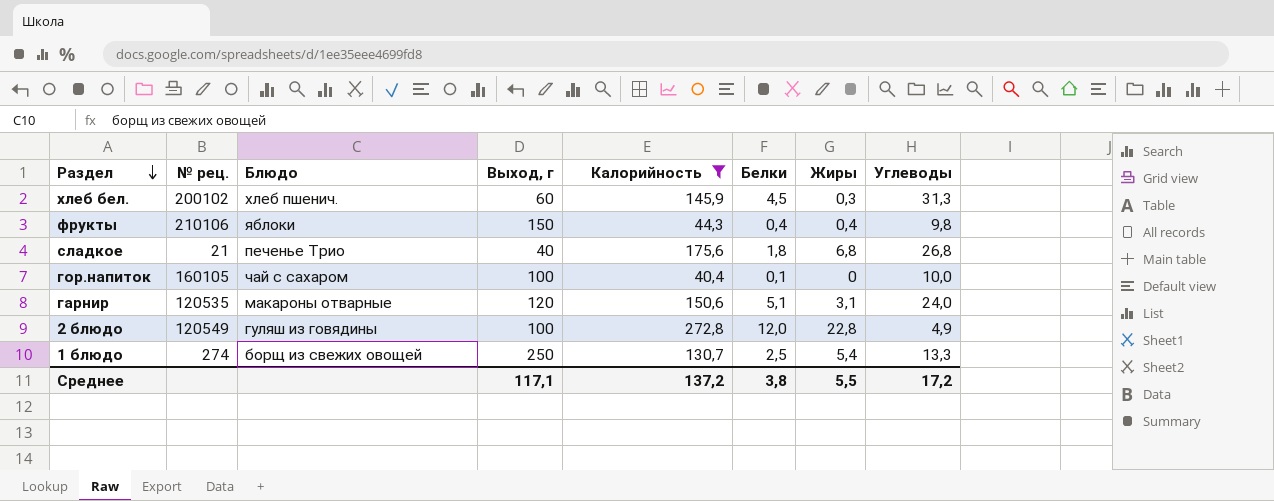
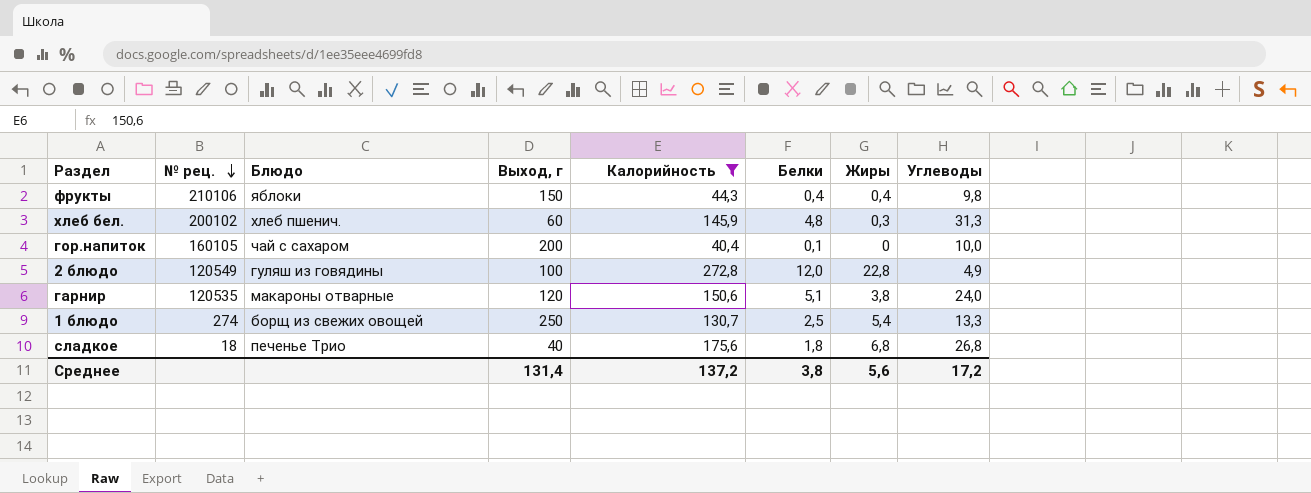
row order: Раздел descending -> № рец. descending
хлеб бел. | Белки: 4,5 -> 4,8
гор.напиток | Выход, г: 100 -> 200
гарнир | Жиры: 3,1 -> 3,8
сладкое | № рец.: 21 -> 18
Среднее | Выход, г: 117,1 -> 131,4
Среднее | Жиры: 5,5 -> 5,6

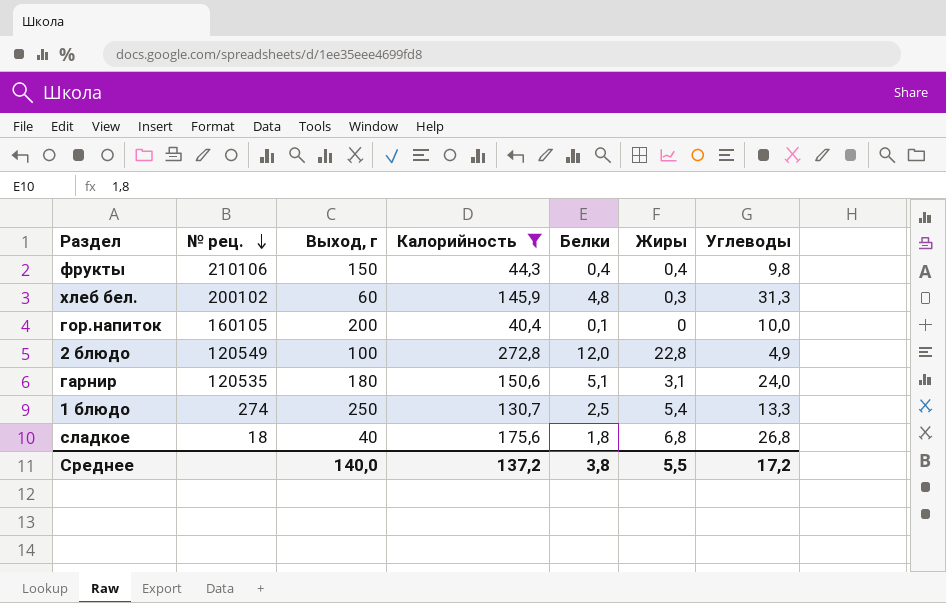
column Блюдо | position: 3 -> none
гарнир | Выход, г: 120 -> 180
гарнир | Жиры: 3,8 -> 3,1
Среднее | Выход, г: 131,4 -> 140,0
Среднее | Жиры: 5,6 -> 5,5

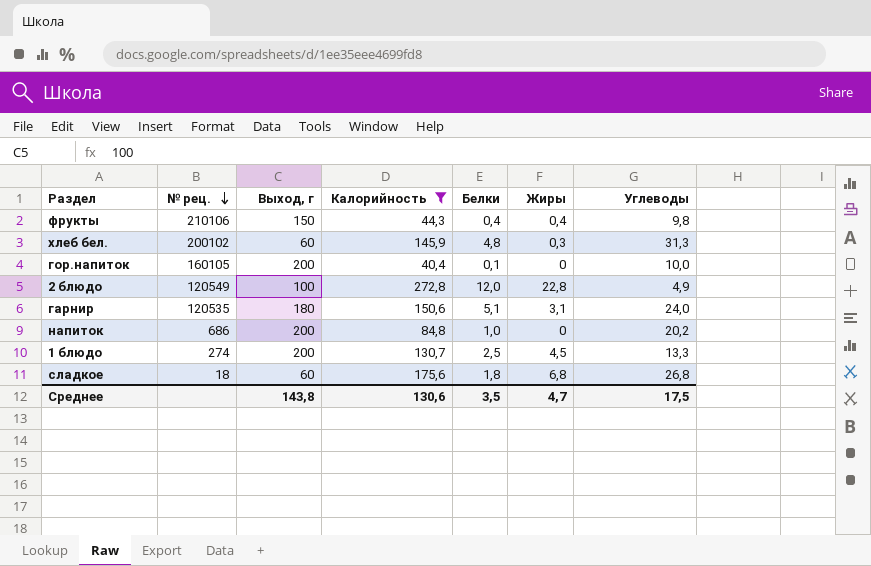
row напиток: none -> 686 | 200 | 84,8 | 1,0 | 0 | 20,2
1 блюдо | Выход, г: 250 -> 200
1 блюдо | Жиры: 5,4 -> 4,5
сладкое | Выход, г: 40 -> 60
Среднее | Выход, г: 140,0 -> 143,8
Среднее | Калорийность: 137,2 -> 130,6
Среднее | Белки: 3,8 -> 3,5
Среднее | Жиры: 5,5 -> 4,7
Среднее | Углеводы: 17,2 -> 17,5

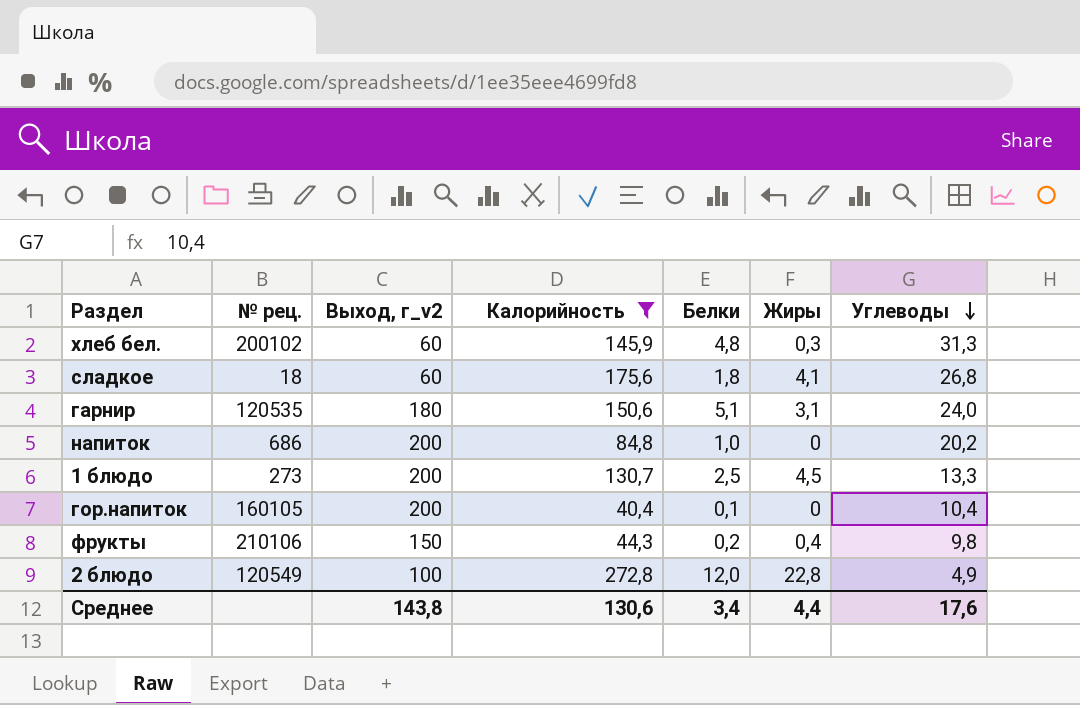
row order: № рец. descending -> Углеводы descending
column name: Выход, г -> Выход, г_v2
сладкое | Жиры: 6,8 -> 4,1
1 блюдо | № рец.: 274 -> 273
гор.напиток | Углеводы: 10,0 -> 10,4
фрукты | Белки: 0,4 -> 0,2
Среднее | Белки: 3,5 -> 3,4
Среднее | Жиры: 4,7 -> 4,4
Среднее | Углеводы: 17,5 -> 17,6

